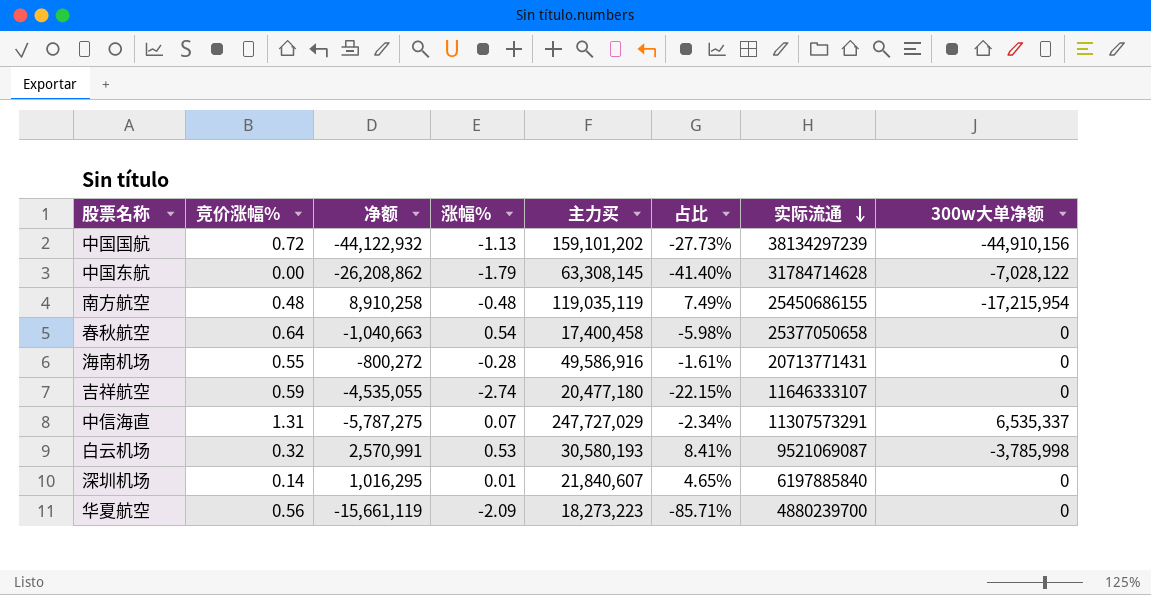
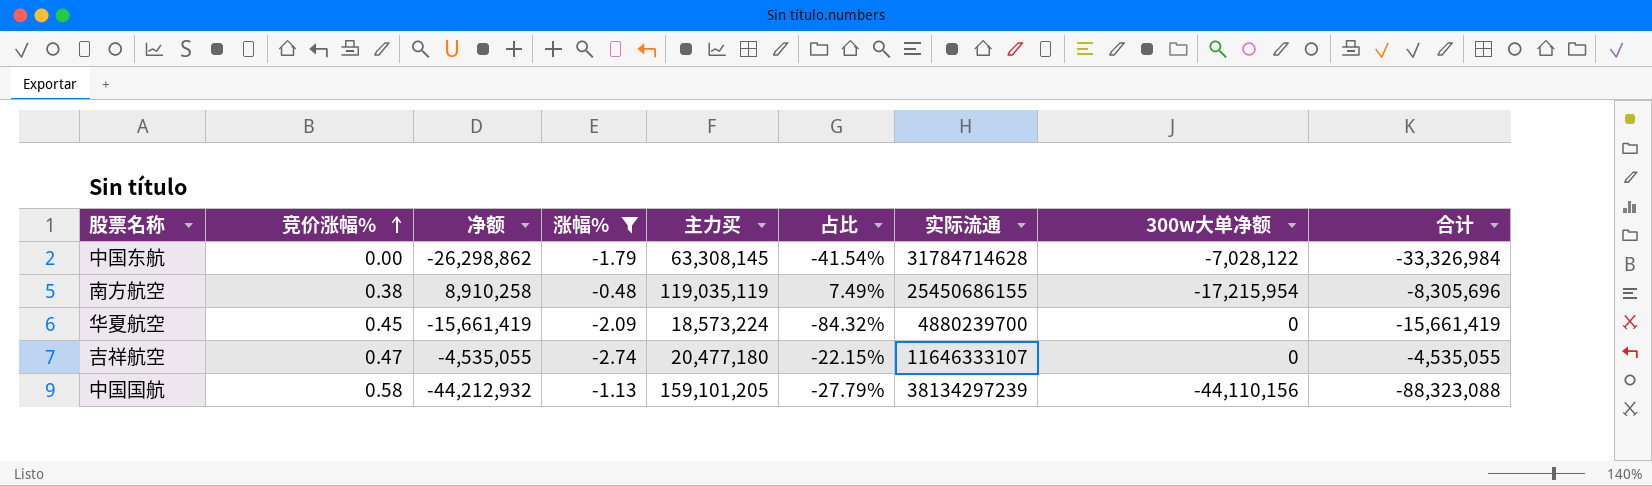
filter: none -> 涨幅% <= -0.48
row order: 实际流通 descending -> 竞价涨幅% ascending
column 合计 | formula: none -> [净额] + [300w大单净额]
中国东航 | 净额: -26,208,862 -> -26,298,862
中国东航 | 占比: -41.40% -> -41.54%
南方航空 | 竞价涨幅%: 0.48 -> 0.38
华夏航空 | 竞价涨幅%: 0.56 -> 0.45
华夏航空 | 净额: -15,661,119 -> -15,661,419
华夏航空 | 主力买: 18,273,223 -> 18,573,224
华夏航空 | 占比: -85.71% -> -84.32%
吉祥航空 | 竞价涨幅%: 0.59 -> 0.47
中国国航 | 竞价涨幅%: 0.72 -> 0.58
中国国航 | 净额: -44,122,932 -> -44,212,932
中国国航 | 主力买: 159,101,202 -> 159,101,205
中国国航 | 占比: -27.73% -> -27.79%
中国国航 | 300w大单净额: -44,910,156 -> -44,110,156

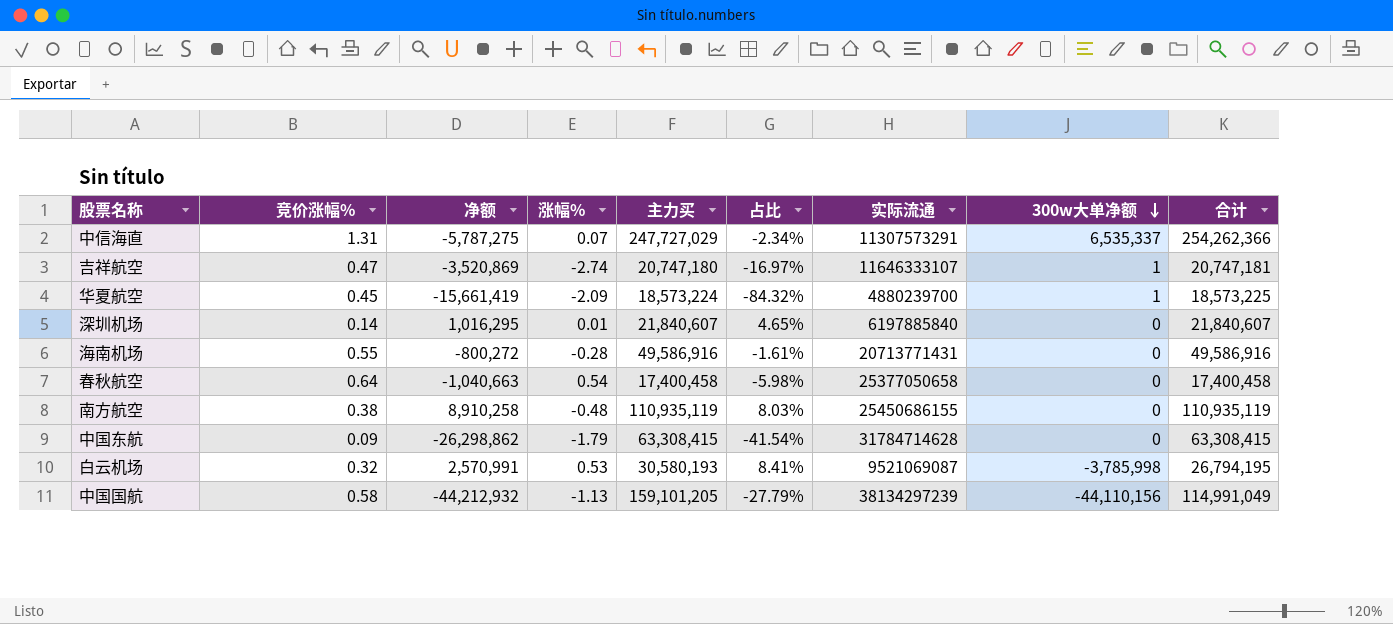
filter: 涨幅% <= -0.48 -> none
row order: 竞价涨幅% ascending -> 300w大单净额 descending
column 合计 | formula: [净额] + [300w大单净额] -> [主力买] + [300w大单净额]
吉祥航空 | 净额: -4,535,055 -> -3,520,869
吉祥航空 | 主力买: 20,477,180 -> 20,747,180
吉祥航空 | 占比: -22.15% -> -16.97%
吉祥航空 | 300w大单净额: 0 -> 1
华夏航空 | 300w大单净额: 0 -> 1
南方航空 | 主力买: 119,035,119 -> 110,935,119
南方航空 | 占比: 7.49% -> 8.03%
南方航空 | 300w大单净额: -17,215,954 -> 0
中国东航 | 竞价涨幅%: 0.00 -> 0.09
中国东航 | 主力买: 63,308,145 -> 63,308,415
中国东航 | 300w大单净额: -7,028,122 -> 0

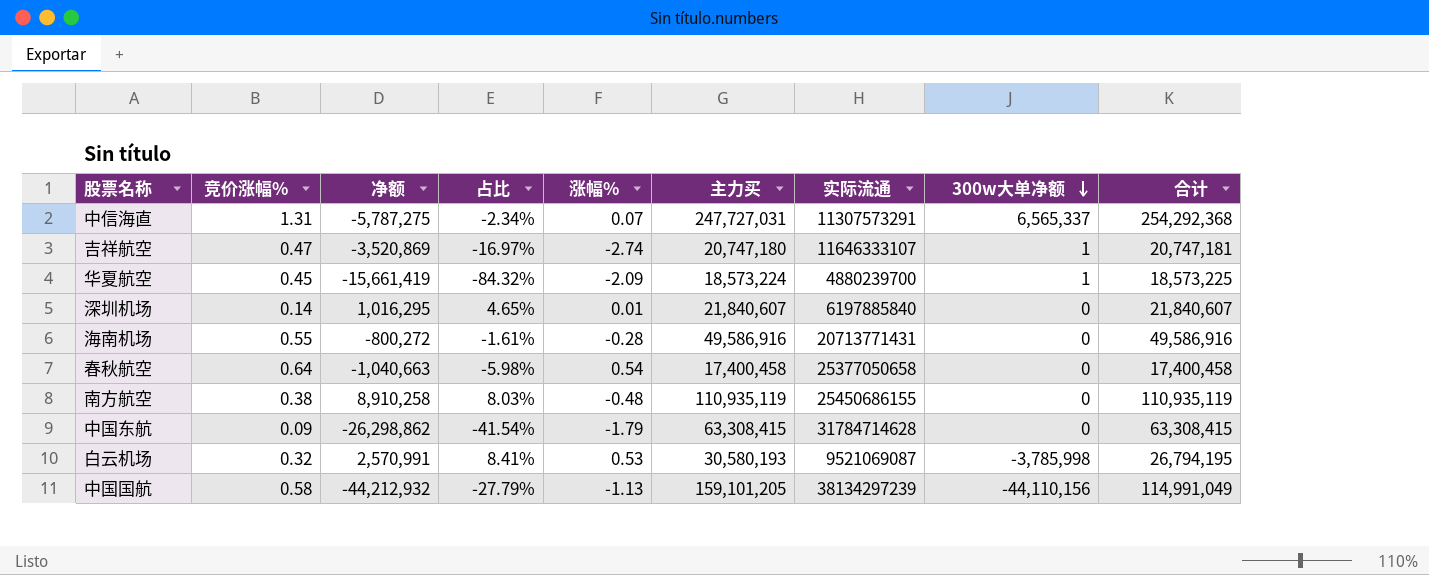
column 占比 | position: 6 -> 4
中信海直 | 主力买: 247,727,029 -> 247,727,031
中信海直 | 300w大单净额: 6,535,337 -> 6,565,337
中信海直 | 合计: 254,262,366 -> 254,292,368

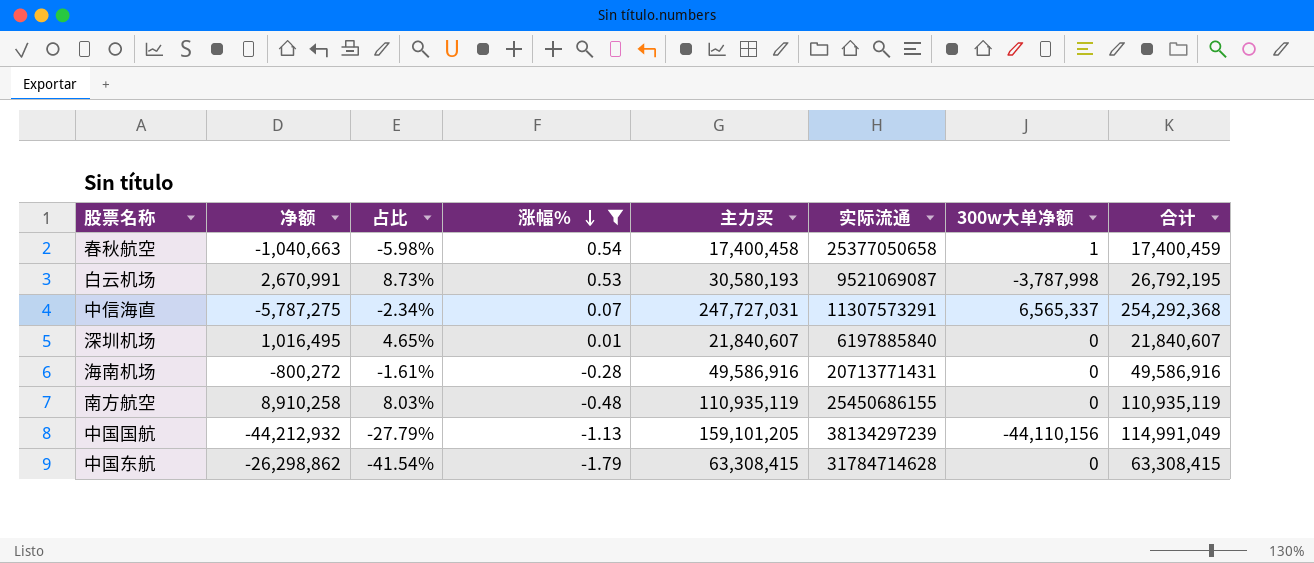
filter: none -> 涨幅% >= -1.79
row order: 300w大单净额 descending -> 涨幅% descending
column 竞价涨幅% | position: 2 -> none
春秋航空 | 300w大单净额: 0 -> 1
春秋航空 | 合计: 17,400,458 -> 17,400,459
白云机场 | 净额: 2,570,991 -> 2,670,991
白云机场 | 占比: 8.41% -> 8.73%
白云机场 | 300w大单净额: -3,785,998 -> -3,787,998
白云机场 | 合计: 26,794,195 -> 26,792,195
深圳机场 | 净额: 1,016,295 -> 1,016,495

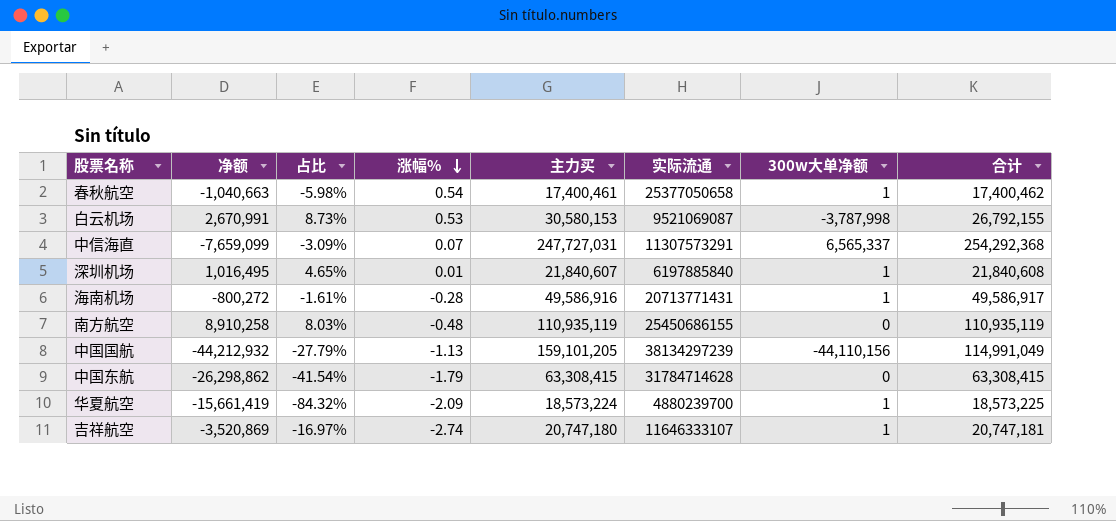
filter: 涨幅% >= -1.79 -> none
春秋航空 | 主力买: 17,400,458 -> 17,400,461
春秋航空 | 合计: 17,400,459 -> 17,400,462
白云机场 | 主力买: 30,580,193 -> 30,580,153
白云机场 | 合计: 26,792,195 -> 26,792,155
中信海直 | 净额: -5,787,275 -> -7,659,099
中信海直 | 占比: -2.34% -> -3.09%
深圳机场 | 300w大单净额: 0 -> 1
深圳机场 | 合计: 21,840,607 -> 21,840,608
海南机场 | 300w大单净额: 0 -> 1
海南机场 | 合计: 49,586,916 -> 49,586,917

